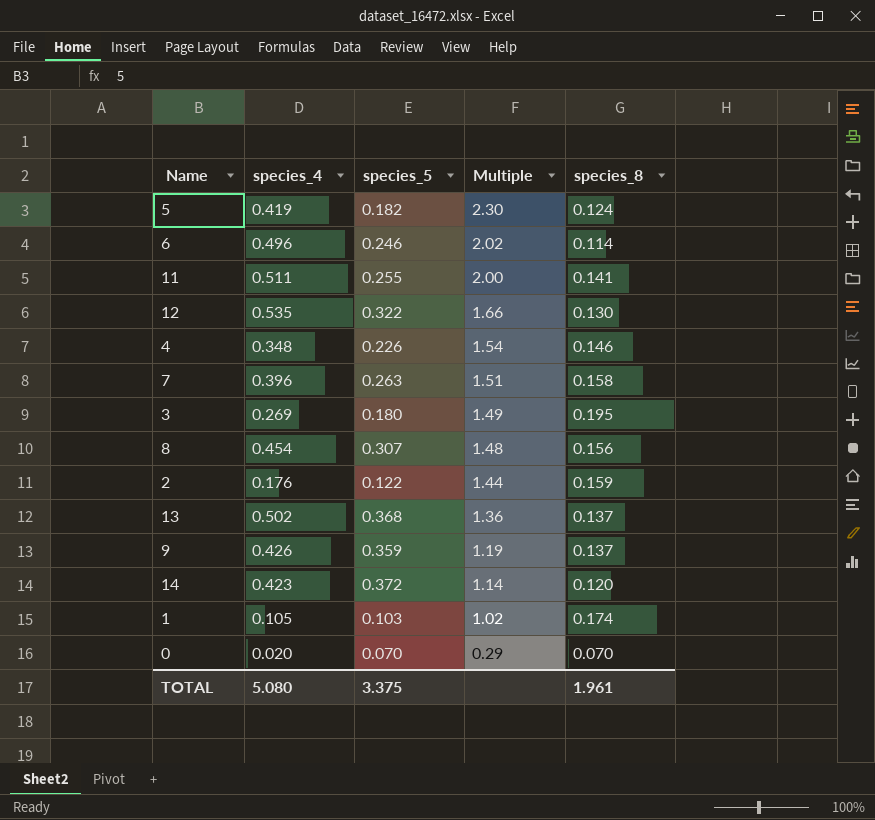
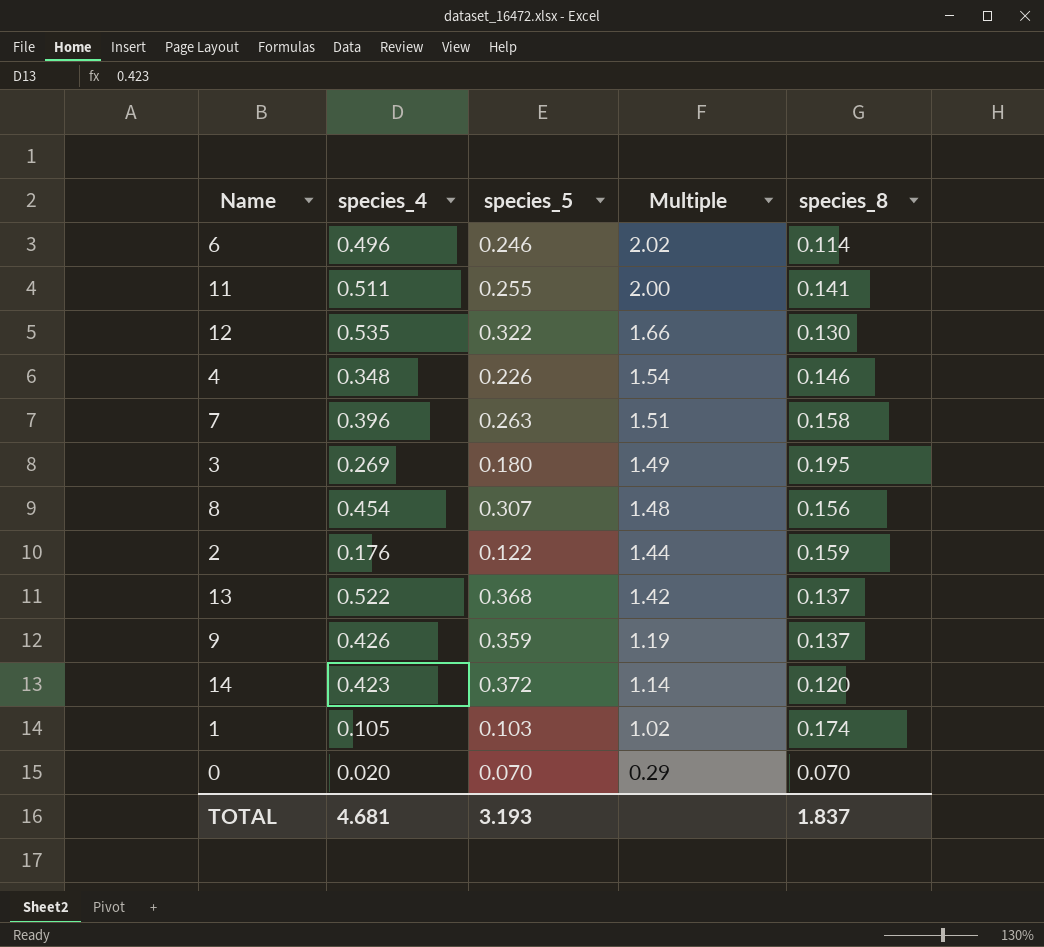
row 5: 0.419 | 0.182 | 2.30 | 0.124 -> none
13 | species_4: 0.502 -> 0.522
13 | Multiple: 1.36 -> 1.42
TOTAL | species_4: 5.080 -> 4.681
TOTAL | species_5: 3.375 -> 3.193
TOTAL | species_8: 1.961 -> 1.837

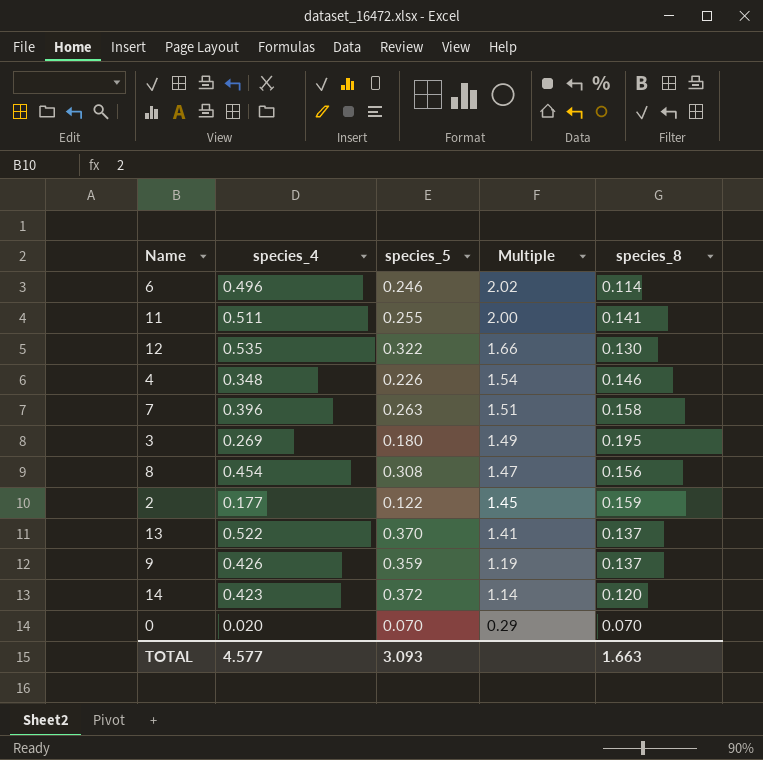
row 1: 0.105 | 0.103 | 1.02 | 0.174 -> none
8 | species_5: 0.307 -> 0.308
8 | Multiple: 1.48 -> 1.47
2 | species_4: 0.176 -> 0.177
2 | Multiple: 1.44 -> 1.45
13 | species_5: 0.368 -> 0.370
13 | Multiple: 1.42 -> 1.41
TOTAL | species_4: 4.681 -> 4.577
TOTAL | species_5: 3.193 -> 3.093
TOTAL | species_8: 1.837 -> 1.663

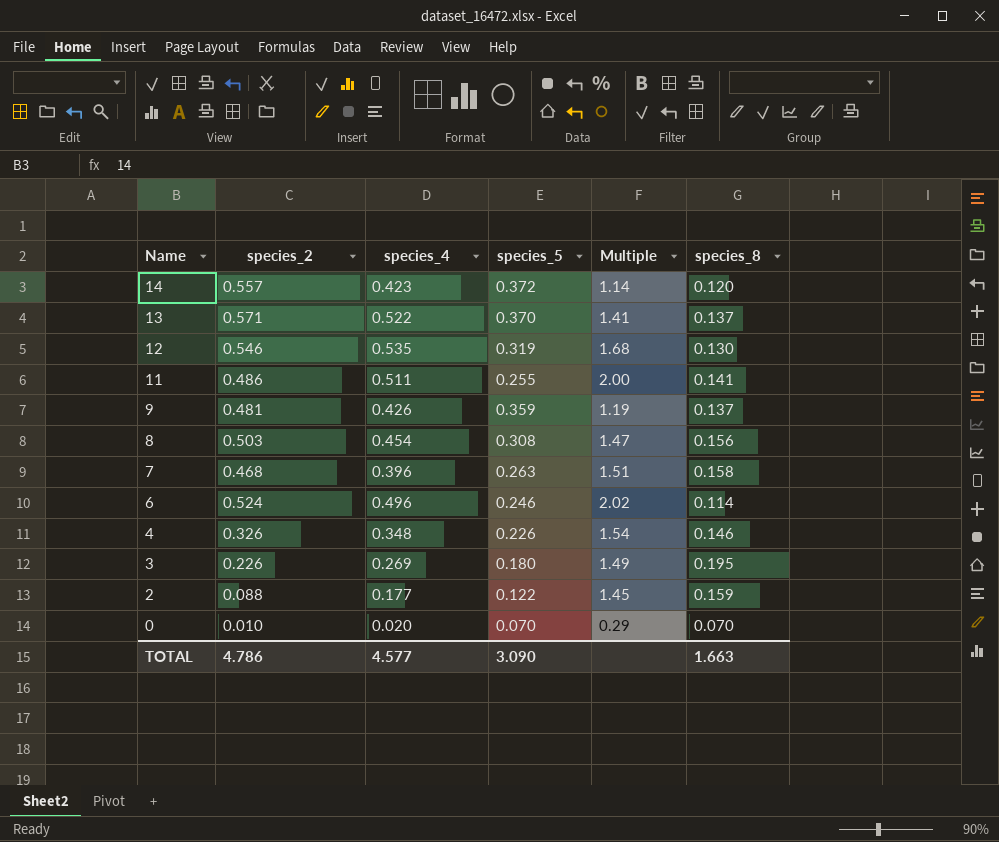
row order: Multiple descending -> Name descending
column species_2 | position: none -> 2
12 | species_5: 0.322 -> 0.319
12 | Multiple: 1.66 -> 1.68
TOTAL | species_5: 3.093 -> 3.090

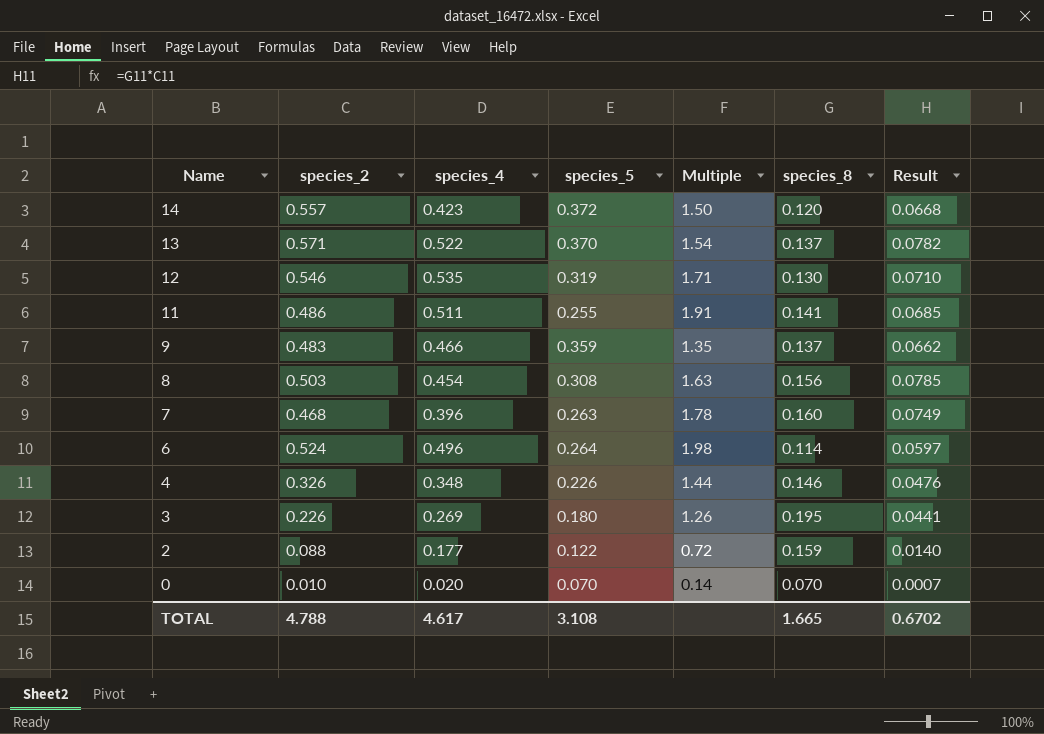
column Multiple | formula: [species_4] / [species_5] -> [species_2] / [species_5]
column Result | formula: none -> [species_2] * [species_8]
9 | species_2: 0.481 -> 0.483
9 | species_4: 0.426 -> 0.466
7 | species_8: 0.158 -> 0.160
6 | species_5: 0.246 -> 0.264
TOTAL | species_2: 4.786 -> 4.788
TOTAL | species_4: 4.577 -> 4.617
TOTAL | species_5: 3.090 -> 3.108
TOTAL | species_8: 1.663 -> 1.665

